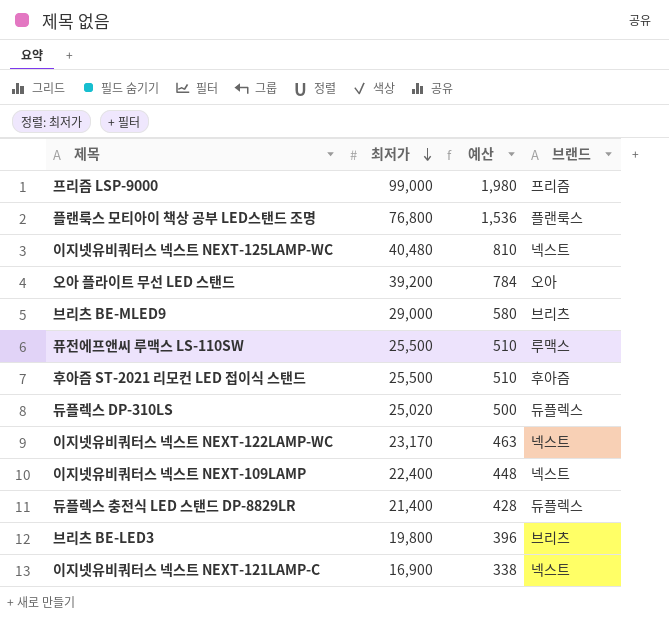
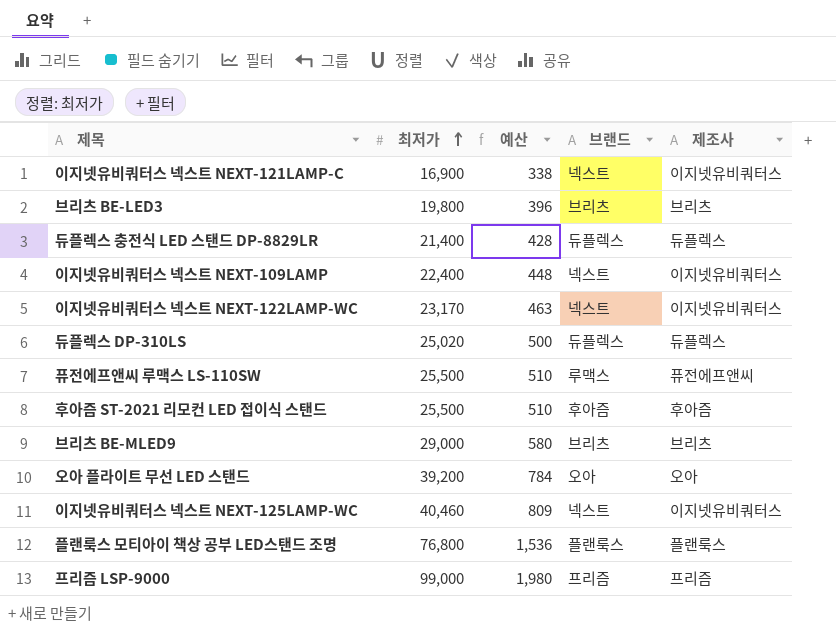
row order: 최저가 descending -> 최저가 ascending
column 제조사 | position: none -> 5
이지넷유비쿼터스 넥스트 NEXT-125LAMP-WC | 최저가: 40,480 -> 40,460
이지넷유비쿼터스 넥스트 NEXT-125LAMP-WC | 예산: 810 -> 809

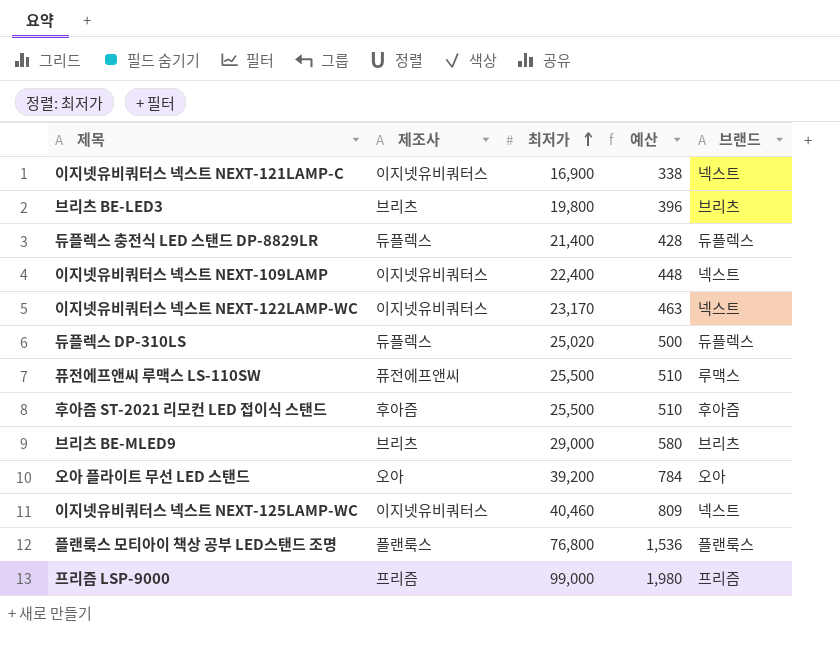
column 제조사 | position: 5 -> 2

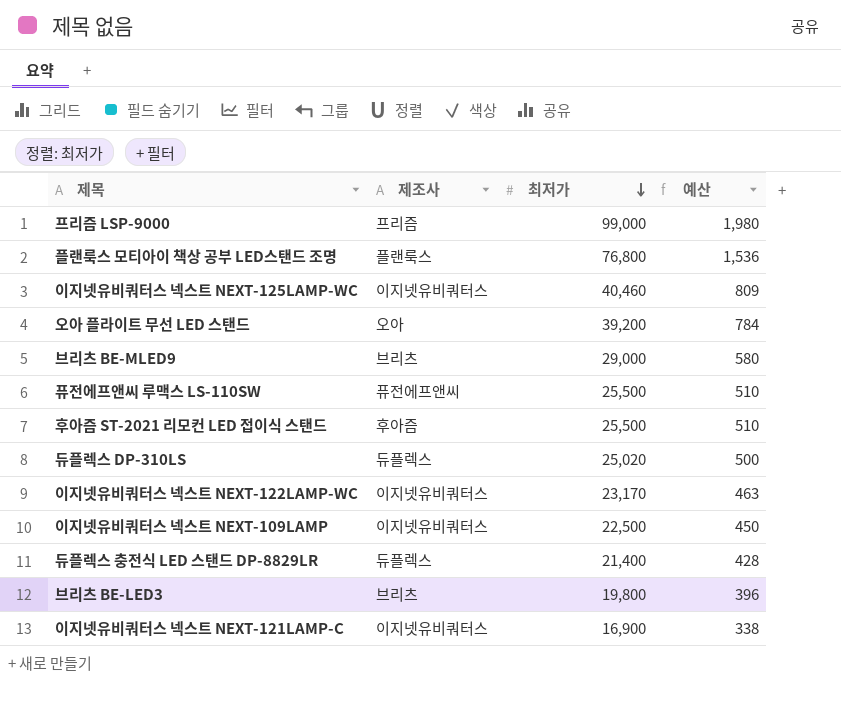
row order: 최저가 ascending -> 최저가 descending
column 브랜드 | position: 5 -> none
이지넷유비쿼터스 넥스트 NEXT-109LAMP | 최저가: 22,400 -> 22,500
이지넷유비쿼터스 넥스트 NEXT-109LAMP | 예산: 448 -> 450

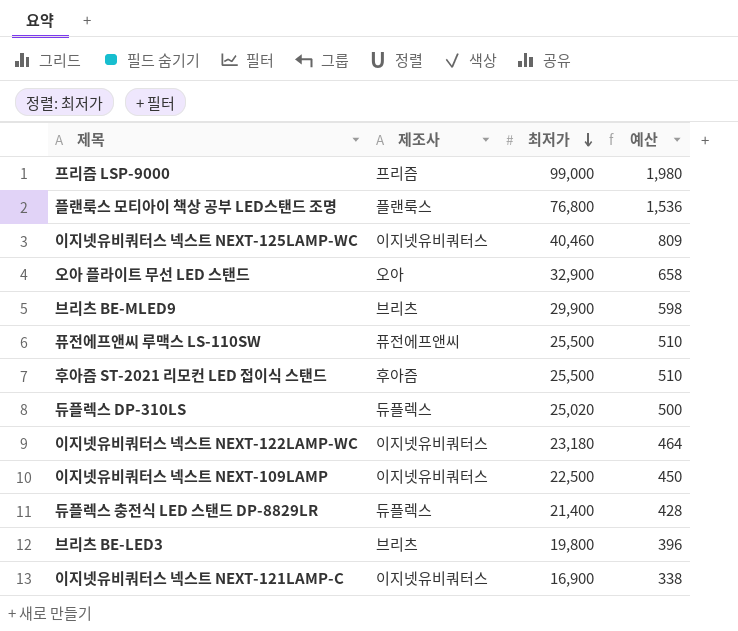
오아 플라이트 무선 LED 스탠드 | 최저가: 39,200 -> 32,900
오아 플라이트 무선 LED 스탠드 | 예산: 784 -> 658
브리츠 BE-MLED9 | 최저가: 29,000 -> 29,900
브리츠 BE-MLED9 | 예산: 580 -> 598
이지넷유비쿼터스 넥스트 NEXT-122LAMP-WC | 최저가: 23,170 -> 23,180
이지넷유비쿼터스 넥스트 NEXT-122LAMP-WC | 예산: 463 -> 464

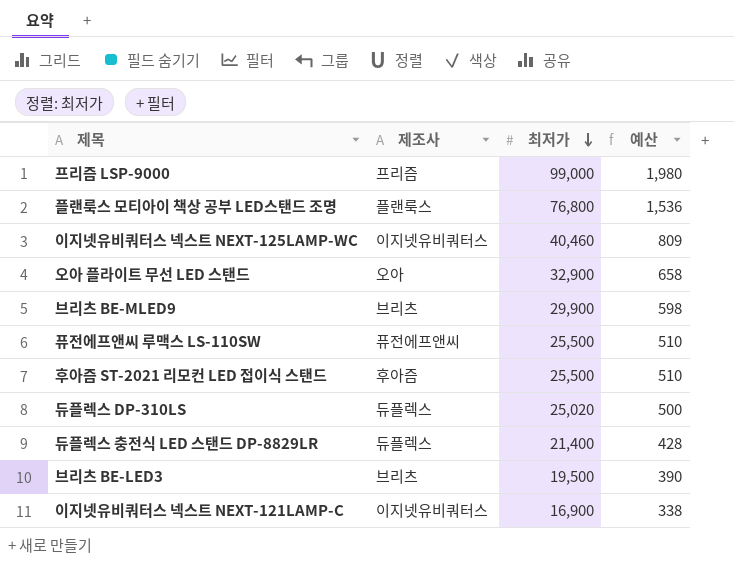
row 이지넷유비쿼터스 넥스트 NEXT-122LAMP-WC: 이지넷유비쿼터스 | 23,180 | 464 -> none
row 이지넷유비쿼터스 넥스트 NEXT-109LAMP: 이지넷유비쿼터스 | 22,500 | 450 -> none
브리츠 BE-LED3 | 최저가: 19,800 -> 19,500
브리츠 BE-LED3 | 예산: 396 -> 390

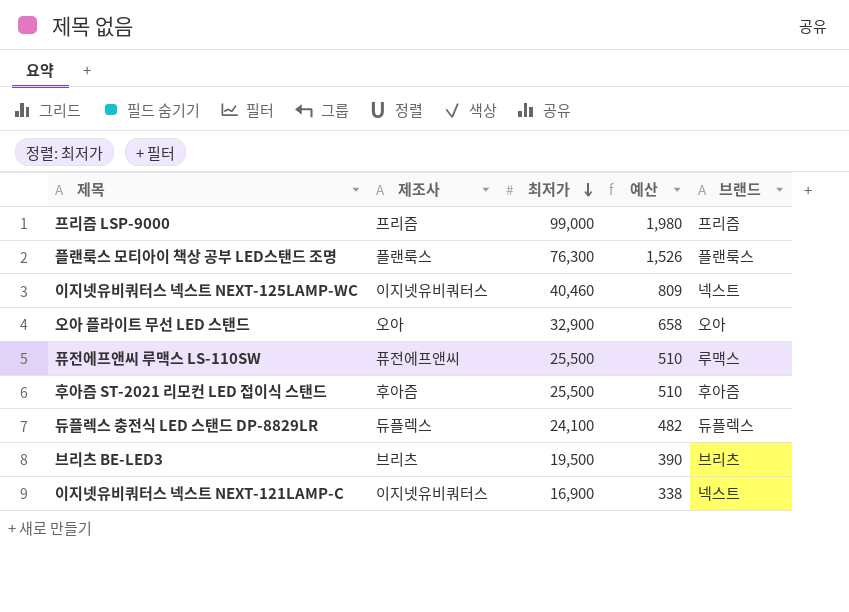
column 브랜드 | position: none -> 5
row 브리츠 BE-MLED9: 브리츠 | 29,900 | 598 -> none
row 듀플렉스 DP-310LS: 듀플렉스 | 25,020 | 500 -> none
플랜룩스 모티아이 책상 공부 LED스탠드 조명 | 최저가: 76,800 -> 76,300
플랜룩스 모티아이 책상 공부 LED스탠드 조명 | 예산: 1,536 -> 1,526
듀플렉스 충전식 LED 스탠드 DP-8829LR | 최저가: 21,400 -> 24,100
듀플렉스 충전식 LED 스탠드 DP-8829LR | 예산: 428 -> 482

